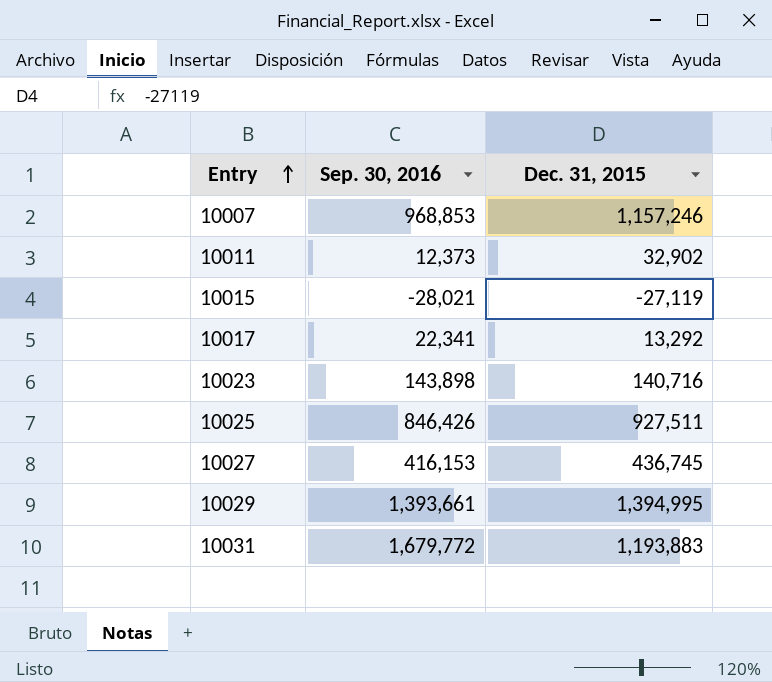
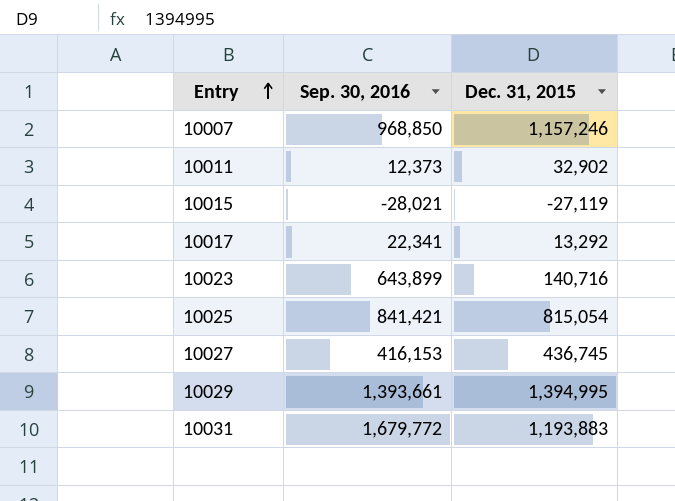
10007 | Sep. 30, 2016: 968,853 -> 968,850
10023 | Sep. 30, 2016: 143,898 -> 643,899
10025 | Sep. 30, 2016: 846,426 -> 841,421
10025 | Dec. 31, 2015: 927,511 -> 815,054

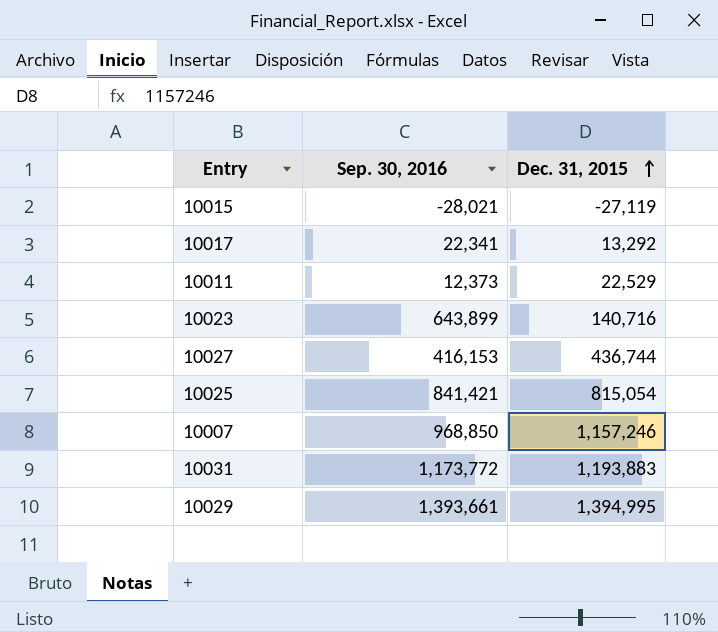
row order: Entry ascending -> Dec. 31, 2015 ascending
10011 | Dec. 31, 2015: 32,902 -> 22,529
10027 | Dec. 31, 2015: 436,745 -> 436,744
10031 | Sep. 30, 2016: 1,679,772 -> 1,173,772

